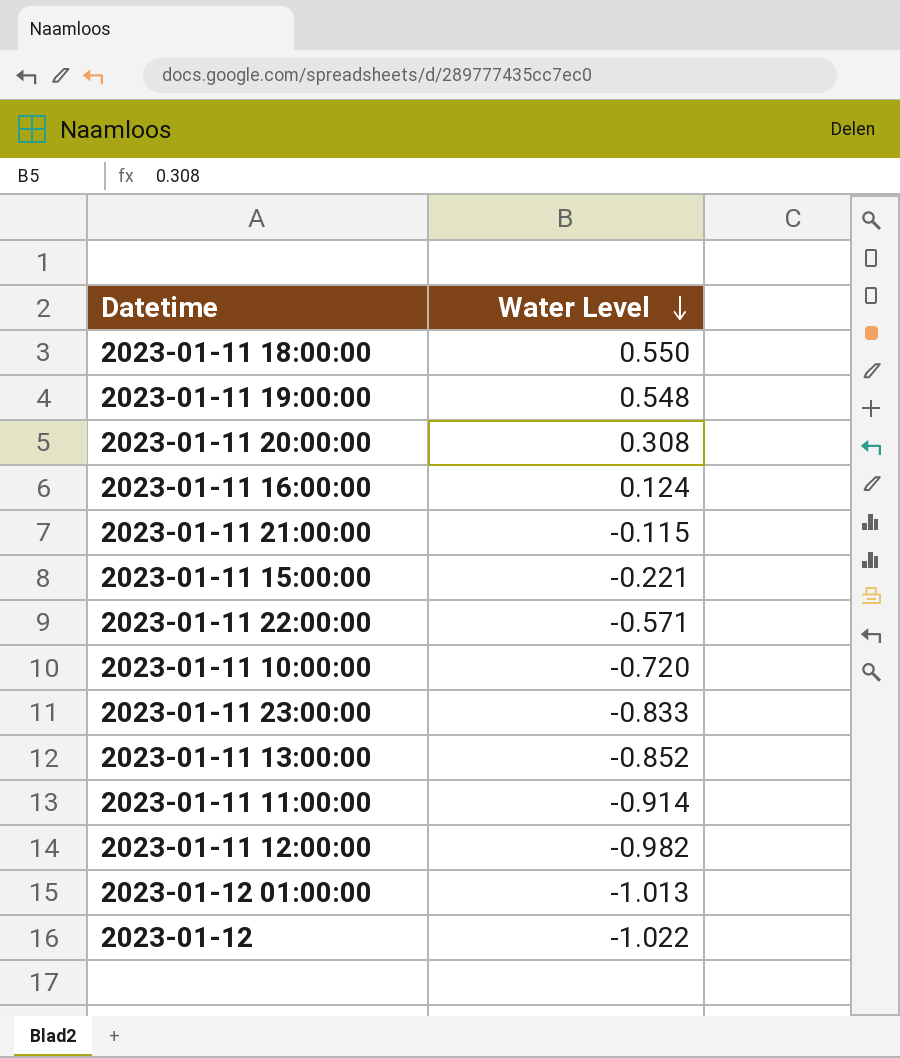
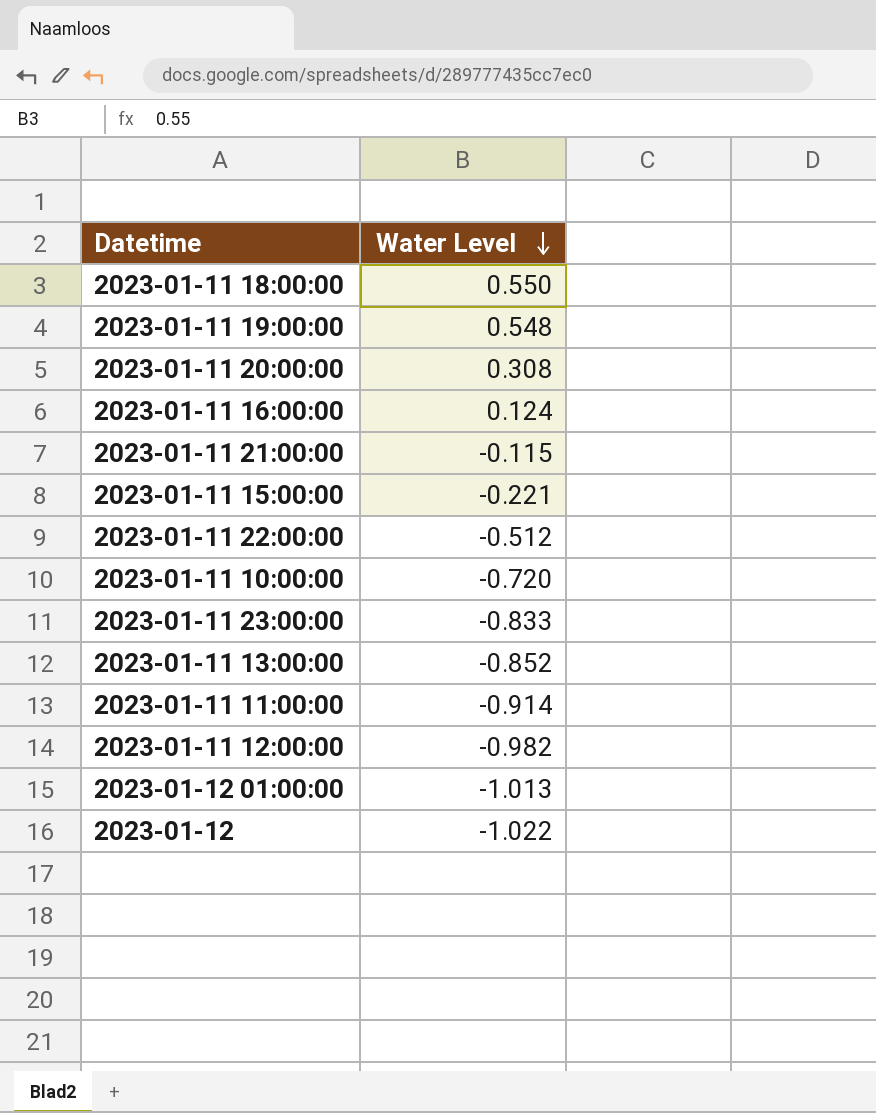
2023-01-11 22:00:00 | Water Level: -0.571 -> -0.512

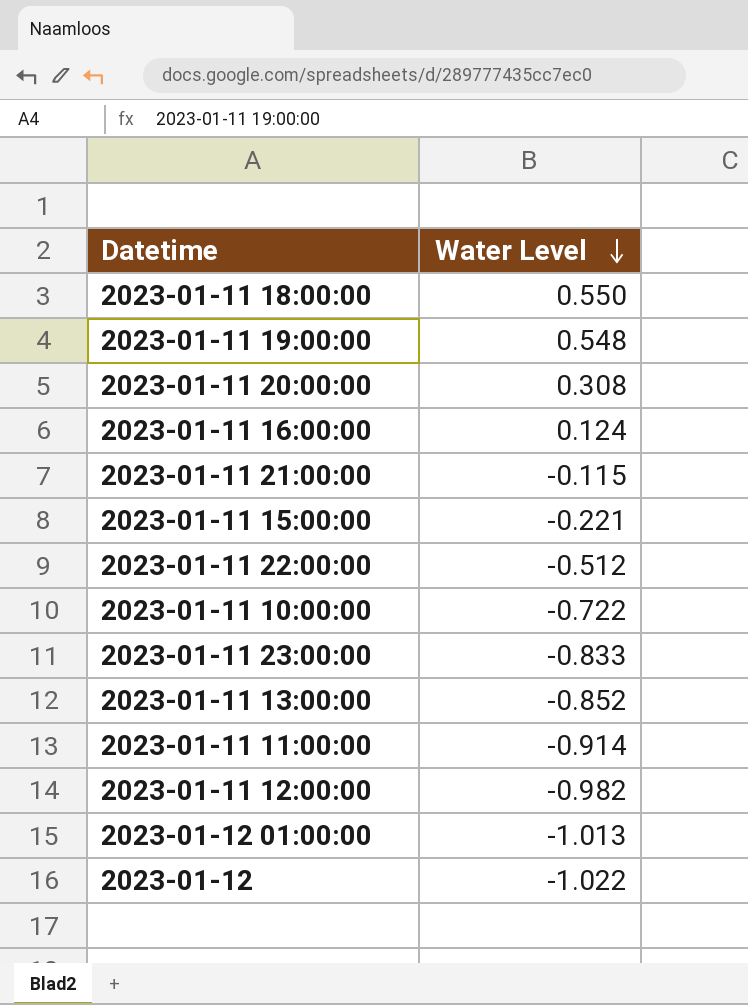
2023-01-11 10:00:00 | Water Level: -0.720 -> -0.722

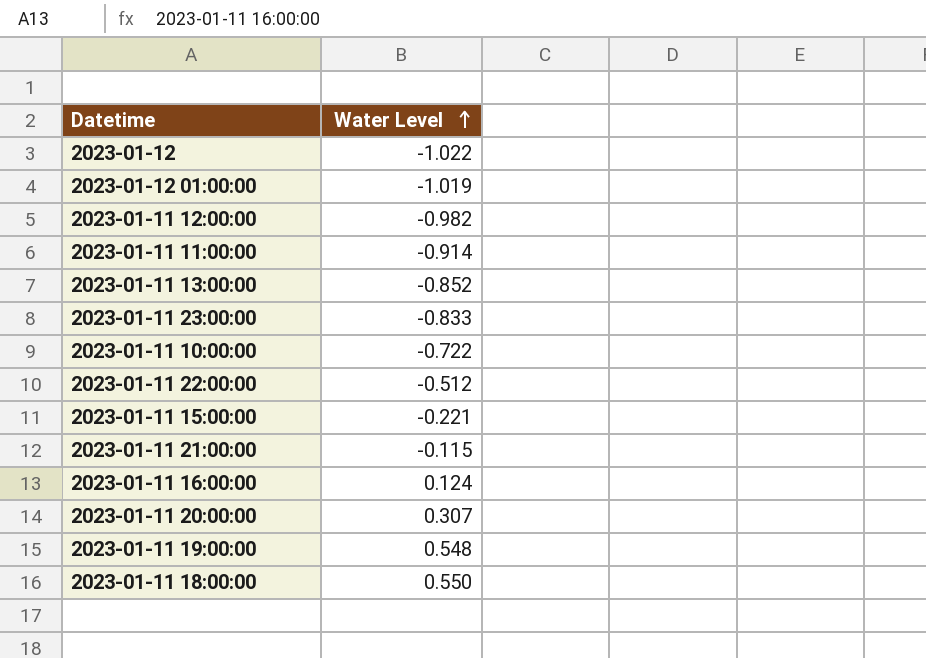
row order: Water Level descending -> Water Level ascending
2023-01-12 01:00:00 | Water Level: -1.013 -> -1.019
2023-01-11 20:00:00 | Water Level: 0.308 -> 0.307

